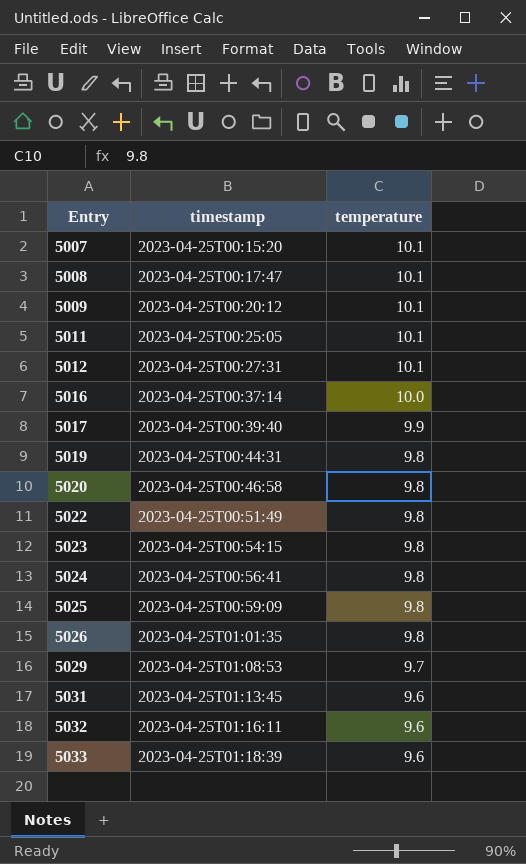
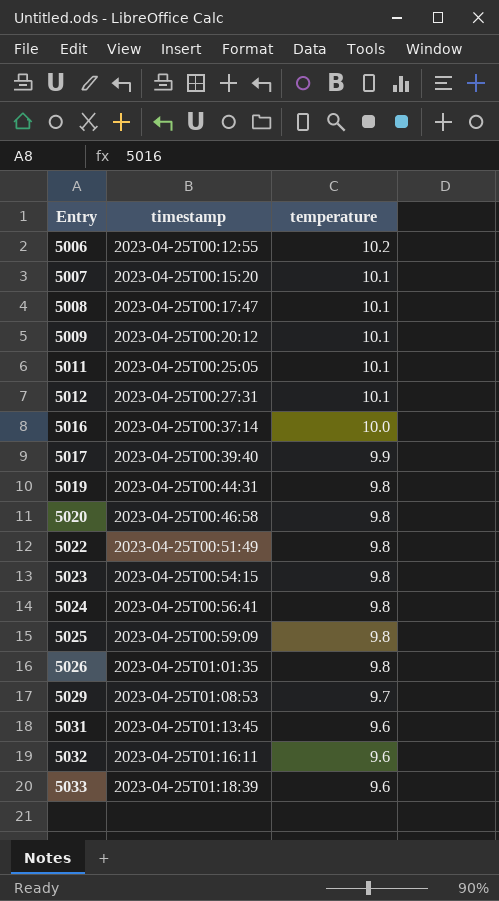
row 5006: none -> 2023-04-25T00:12:55 | 10.2

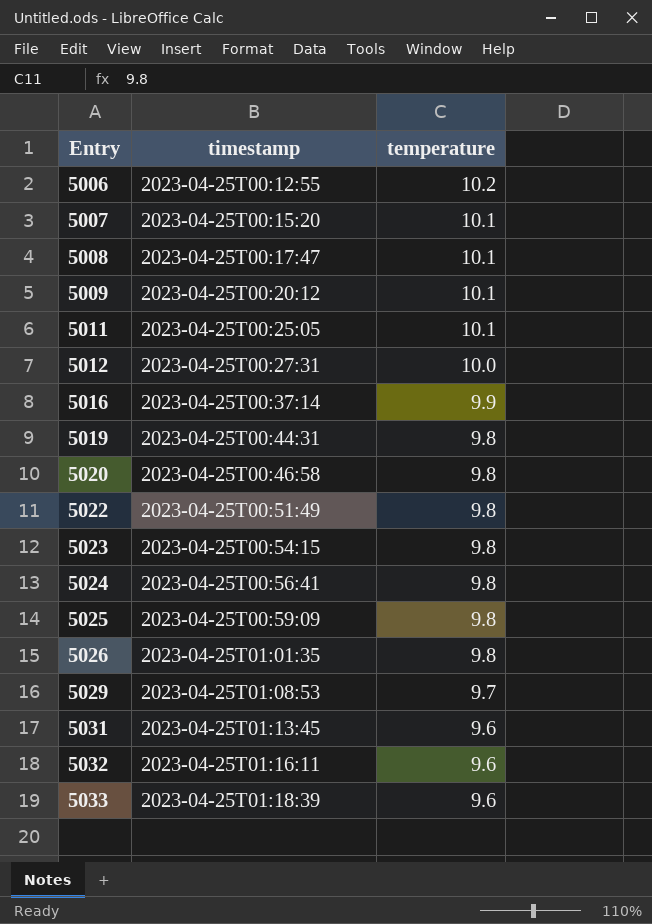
row 5017: 2023-04-25T00:39:40 | 9.9 -> none
5012 | temperature: 10.1 -> 10.0
5016 | temperature: 10.0 -> 9.9

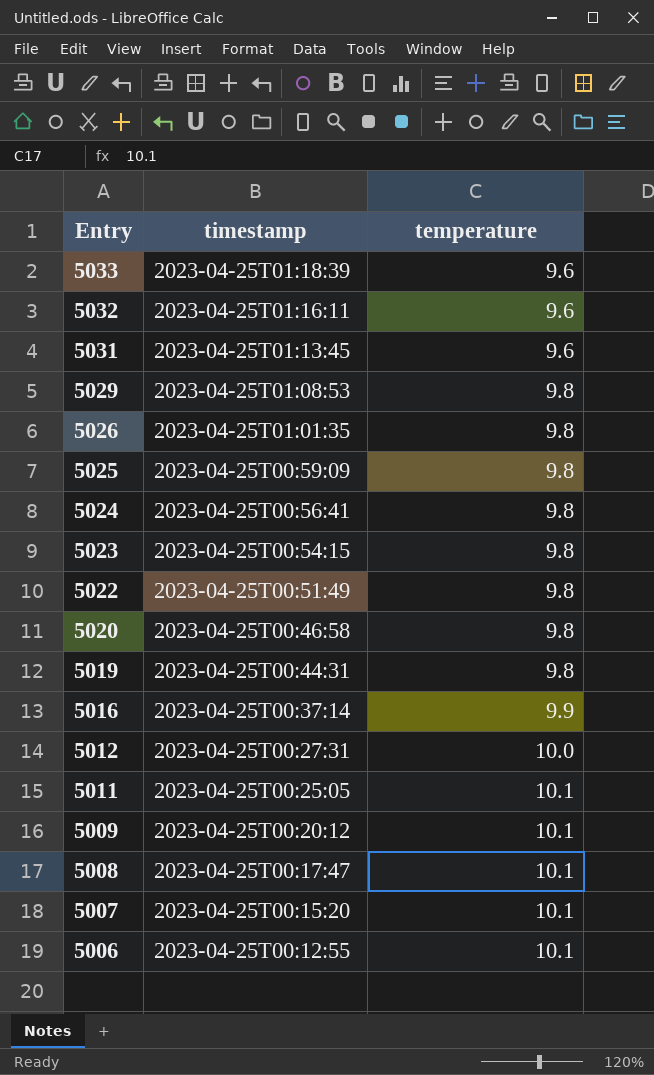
row order: Entry ascending -> Entry descending
5029 | temperature: 9.7 -> 9.8
5006 | temperature: 10.2 -> 10.1

